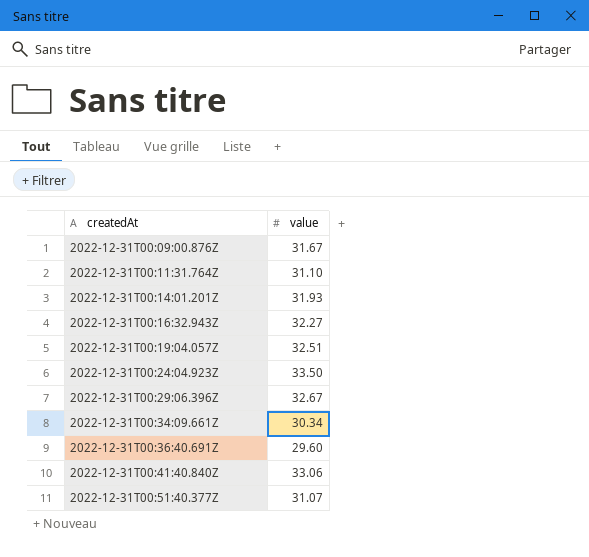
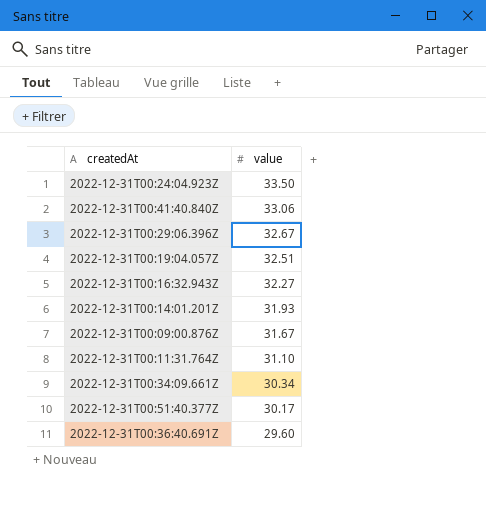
row order: createdAt ascending -> value descending
2022-12-31T00:51:40.377Z | value: 31.07 -> 30.17

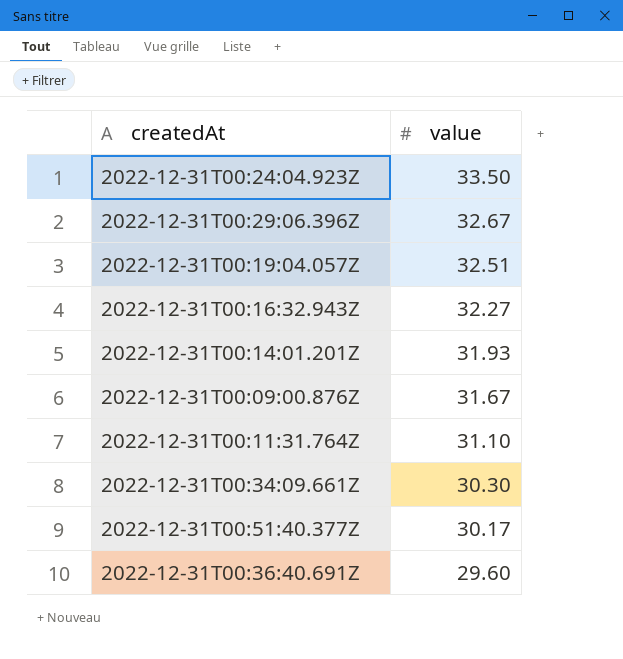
row 2022-12-31T00:41:40.840Z: 33.06 -> none
2022-12-31T00:34:09.661Z | value: 30.34 -> 30.30

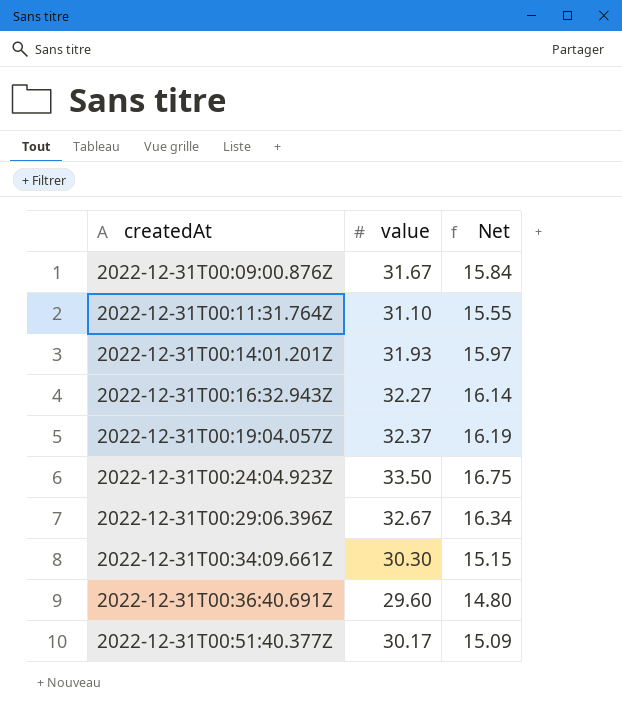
row order: value descending -> createdAt ascending
column Net | formula: none -> [value] * 0.5
2022-12-31T00:19:04.057Z | value: 32.51 -> 32.37

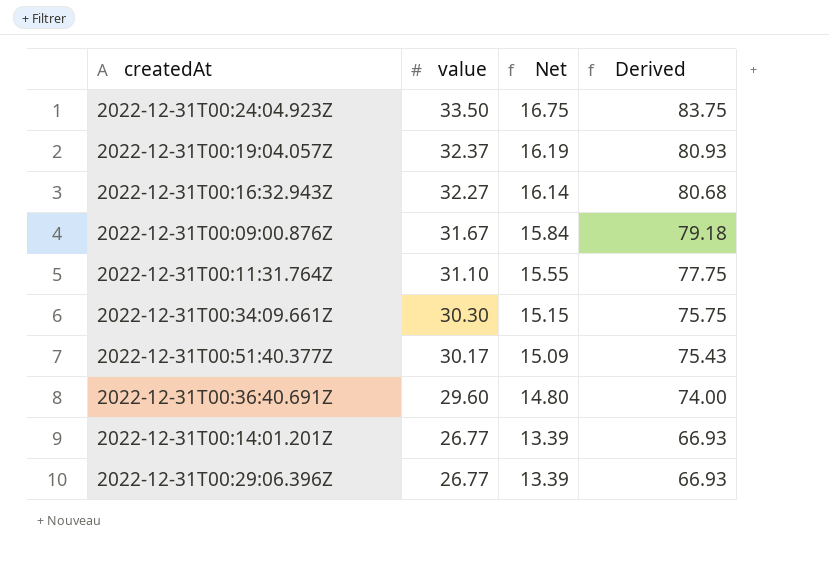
row order: createdAt ascending -> value descending
column Derived | formula: none -> [value] * 2.5
2022-12-31T00:14:01.201Z | value: 31.93 -> 26.77
2022-12-31T00:14:01.201Z | Net: 15.97 -> 13.39
2022-12-31T00:29:06.396Z | value: 32.67 -> 26.77
2022-12-31T00:29:06.396Z | Net: 16.34 -> 13.39

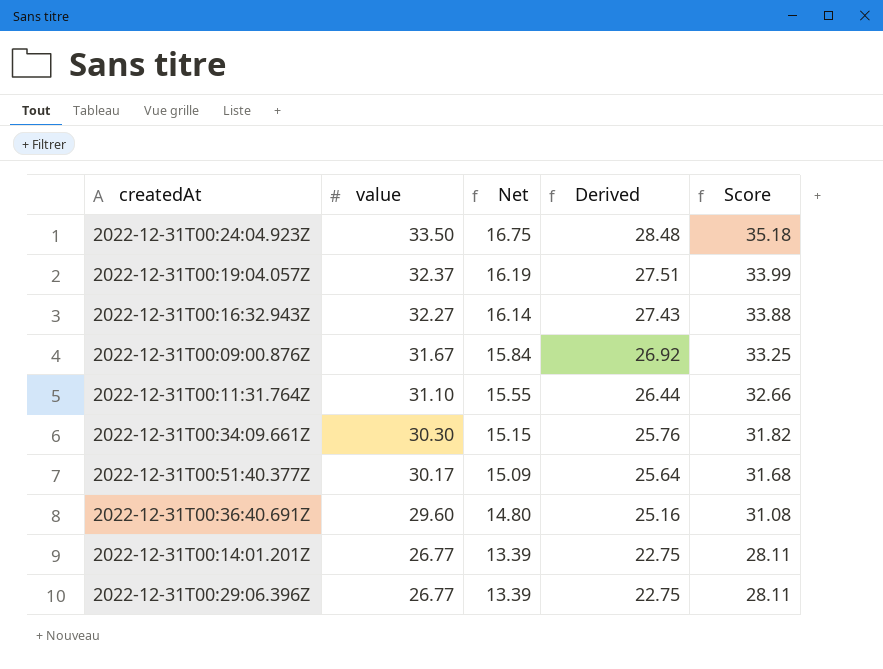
column Derived | formula: [value] * 2.5 -> [value] * 0.85
column Score | formula: none -> [value] * 1.05

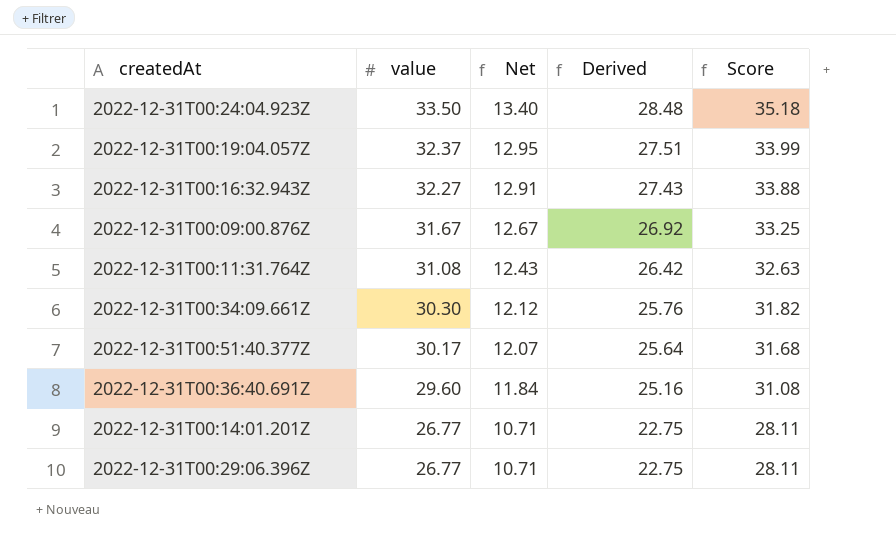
column Net | formula: [value] * 0.5 -> [value] * 0.4
2022-12-31T00:11:31.764Z | value: 31.10 -> 31.08
2022-12-31T00:11:31.764Z | Derived: 26.44 -> 26.42
2022-12-31T00:11:31.764Z | Score: 32.66 -> 32.63

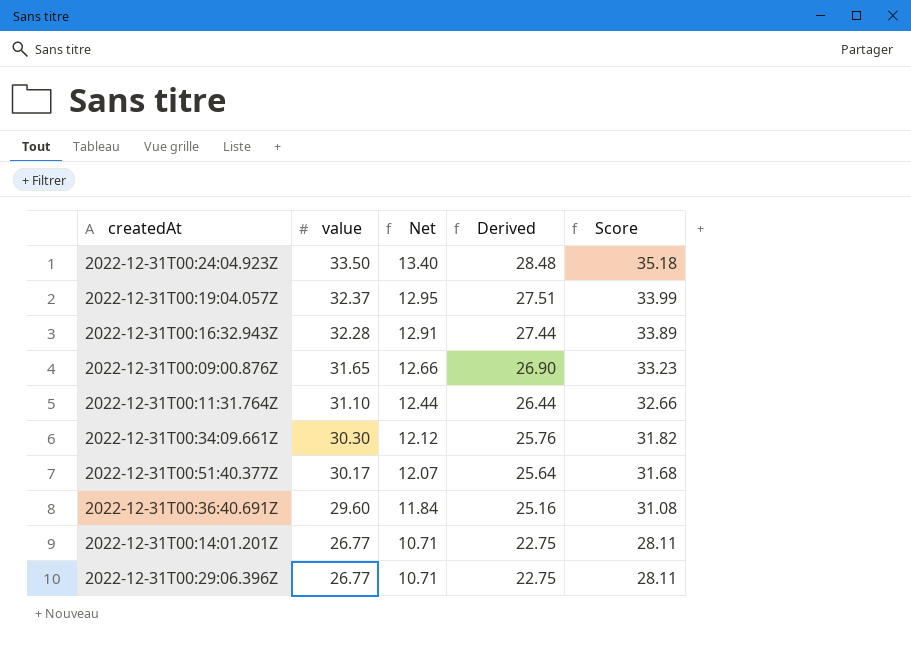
2022-12-31T00:16:32.943Z | value: 32.27 -> 32.28
2022-12-31T00:16:32.943Z | Derived: 27.43 -> 27.44
2022-12-31T00:16:32.943Z | Score: 33.88 -> 33.89
2022-12-31T00:09:00.876Z | value: 31.67 -> 31.65
2022-12-31T00:09:00.876Z | Net: 12.67 -> 12.66
2022-12-31T00:09:00.876Z | Derived: 26.92 -> 26.90
2022-12-31T00:09:00.876Z | Score: 33.25 -> 33.23
2022-12-31T00:11:31.764Z | value: 31.08 -> 31.10
2022-12-31T00:11:31.764Z | Net: 12.43 -> 12.44
2022-12-31T00:11:31.764Z | Derived: 26.42 -> 26.44
2022-12-31T00:11:31.764Z | Score: 32.63 -> 32.66

